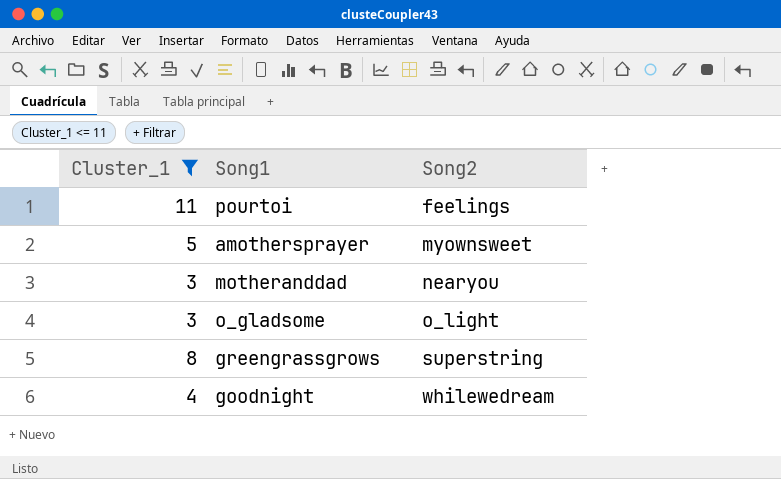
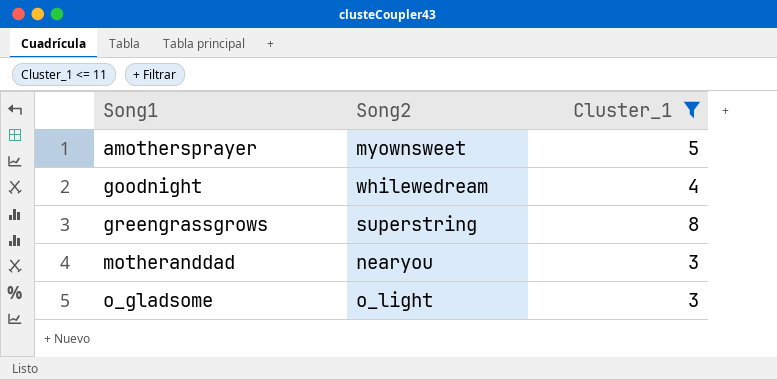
row order: Song2 ascending -> Song1 ascending
column Cluster_1 | position: 1 -> 3
row pourtoi: 11 | feelings -> none

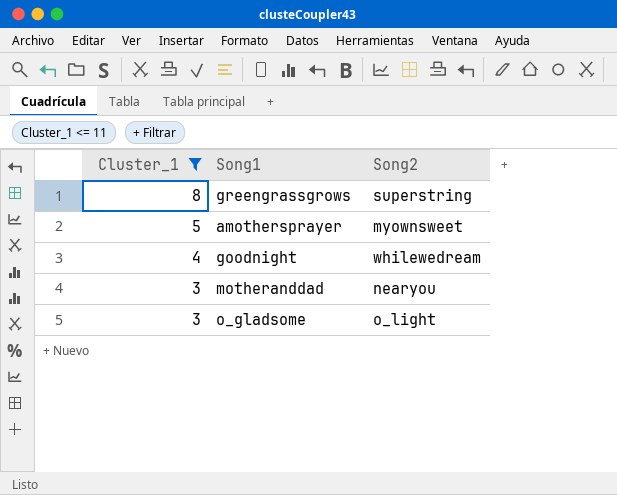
row order: Song1 ascending -> Cluster_1 descending
column Cluster_1 | position: 3 -> 1

